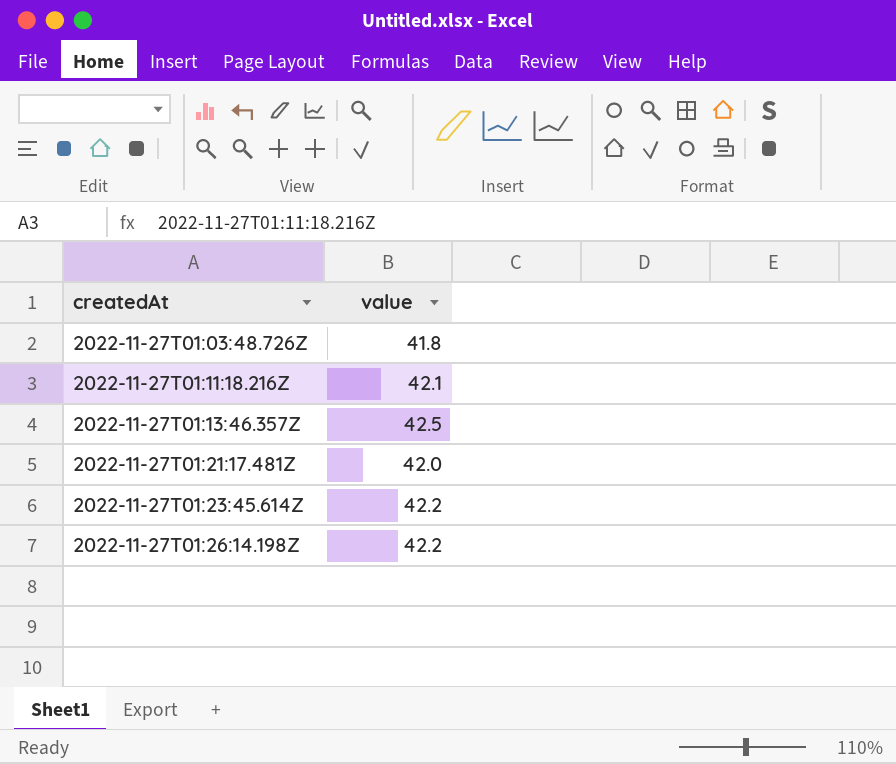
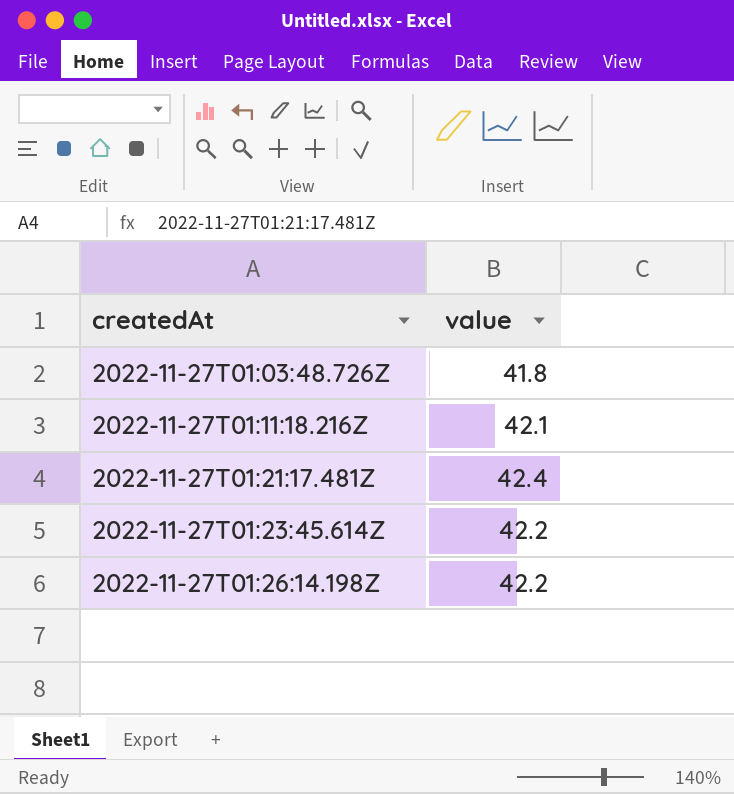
row 2022-11-27T01:13:46.357Z: 42.5 -> none
2022-11-27T01:21:17.481Z | value: 42.0 -> 42.4

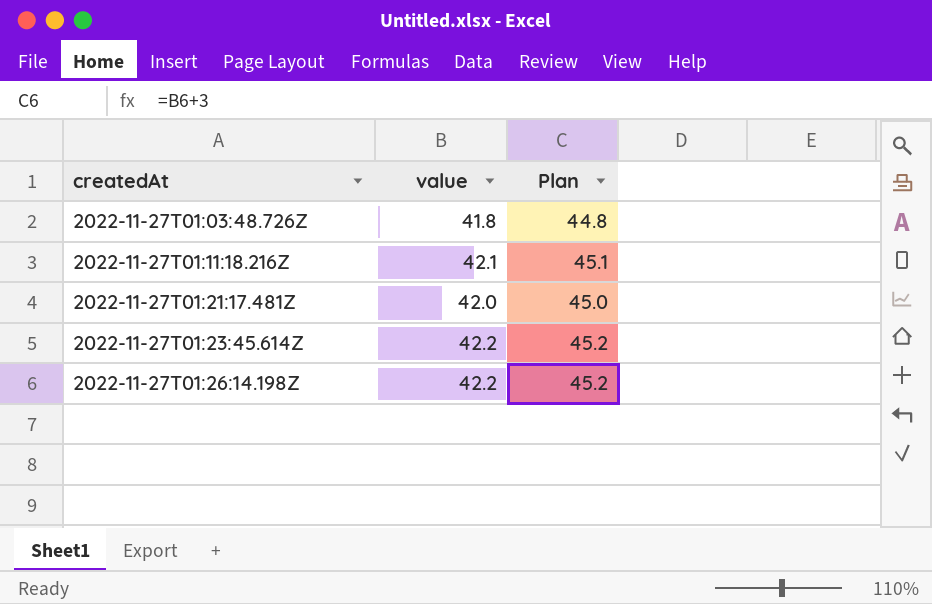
column Plan | formula: none -> [value] + 3
2022-11-27T01:21:17.481Z | value: 42.4 -> 42.0

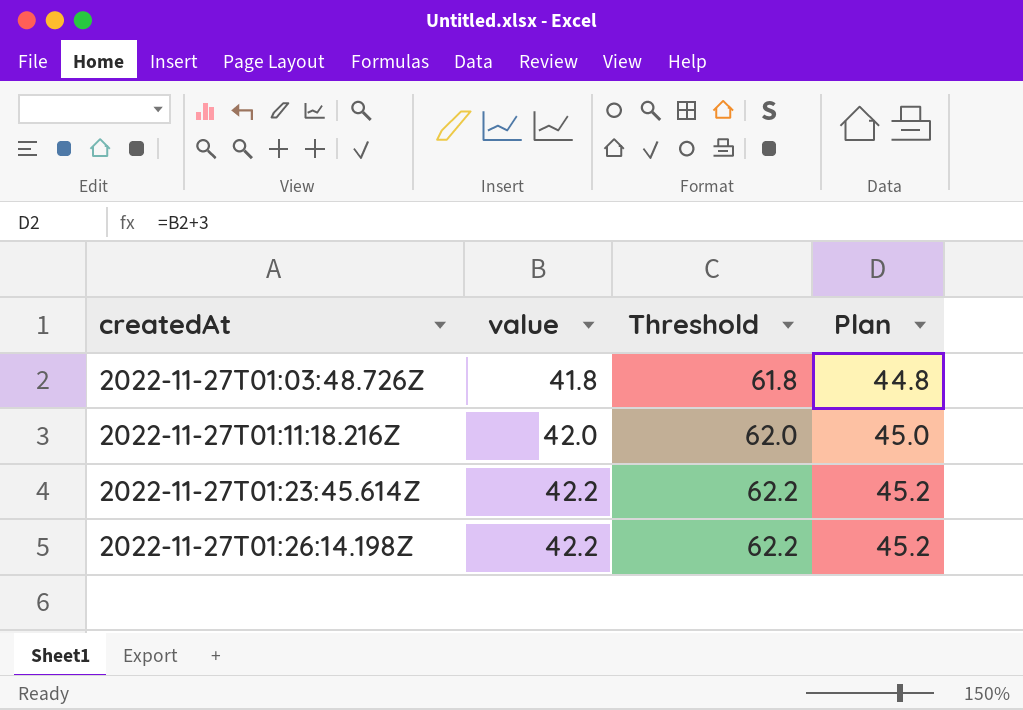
column Threshold | formula: none -> [value] + 20
row 2022-11-27T01:21:17.481Z: 42.0 | 45.0 -> none
2022-11-27T01:11:18.216Z | value: 42.1 -> 42.0
2022-11-27T01:11:18.216Z | Plan: 45.1 -> 45.0

